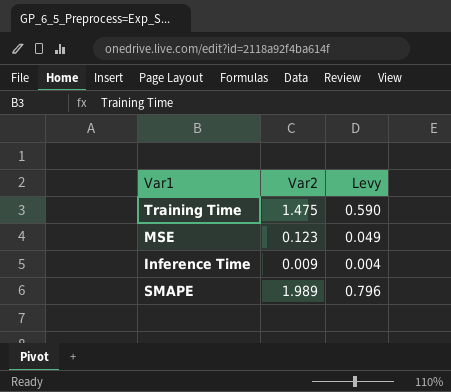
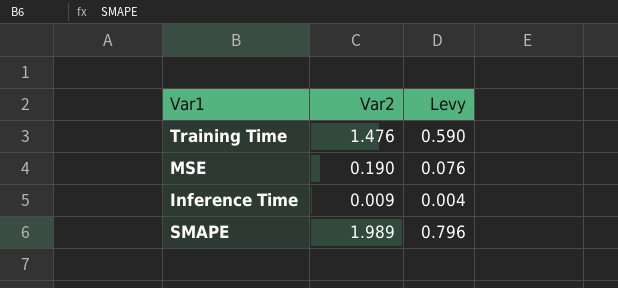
Training Time | Var2: 1.475 -> 1.476
MSE | Var2: 0.123 -> 0.190
MSE | Levy: 0.049 -> 0.076

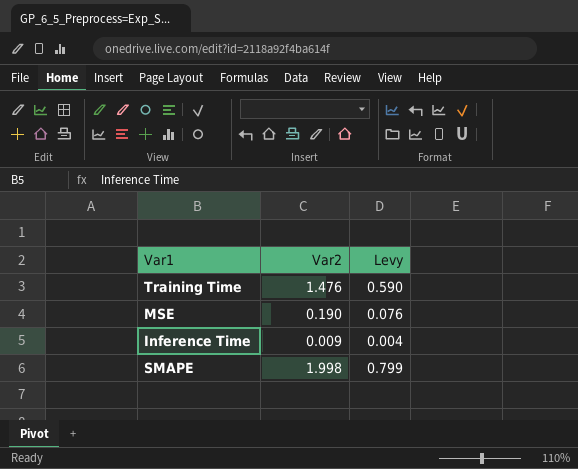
SMAPE | Var2: 1.989 -> 1.998
SMAPE | Levy: 0.796 -> 0.799

